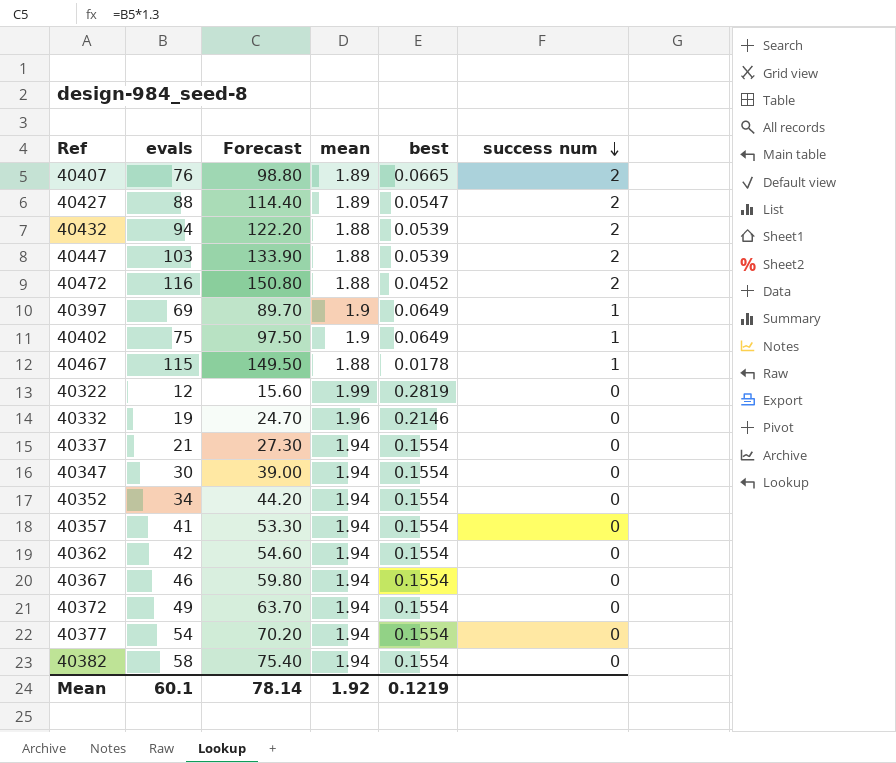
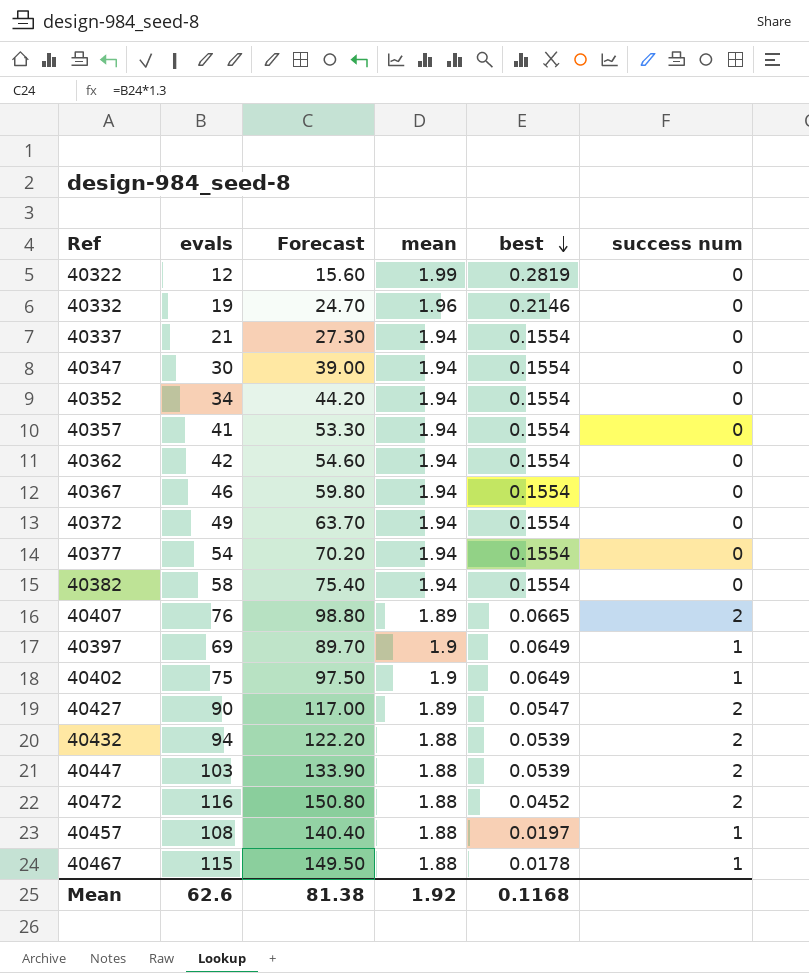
row order: success num descending -> best descending
40427 | evals: 88 -> 90
40427 | Forecast: 114.40 -> 117.00
row 40457: none -> 108 | 140.40 | 1.88 | 0.0197 | 1
Mean | evals: 60.1 -> 62.6
Mean | Forecast: 78.14 -> 81.38
Mean | best: 0.1219 -> 0.1168

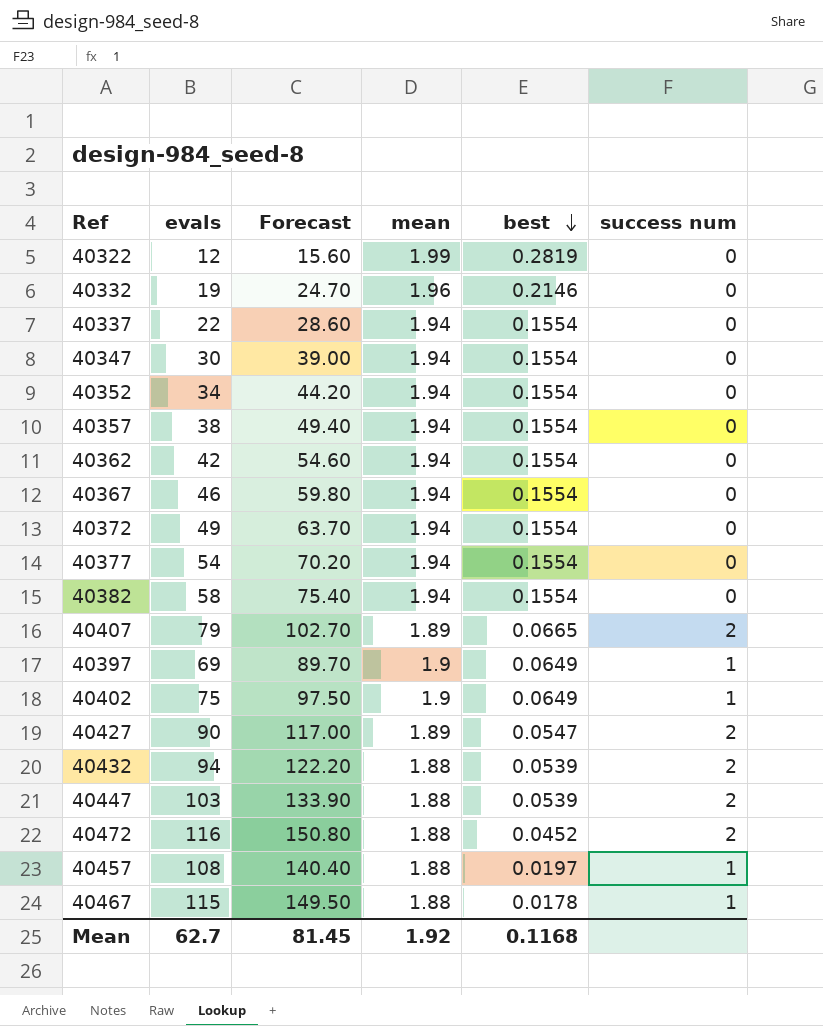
40337 | evals: 21 -> 22
40337 | Forecast: 27.30 -> 28.60
40357 | evals: 41 -> 38
40357 | Forecast: 53.30 -> 49.40
40407 | evals: 76 -> 79
40407 | Forecast: 98.80 -> 102.70
Mean | evals: 62.6 -> 62.7
Mean | Forecast: 81.38 -> 81.45

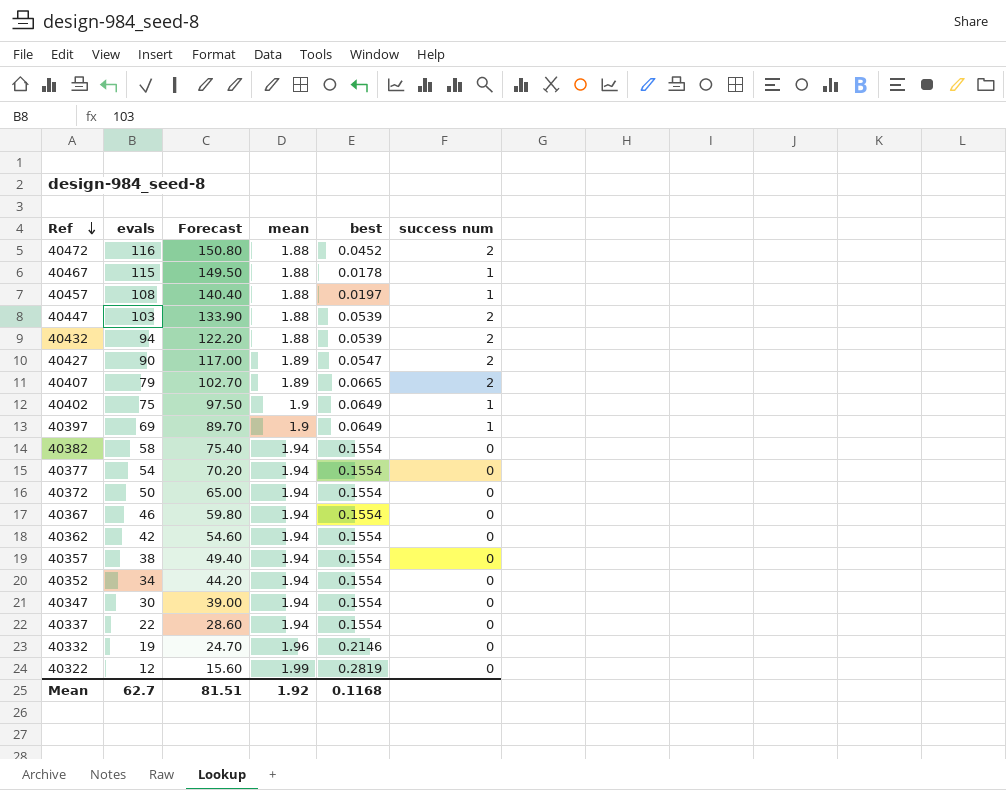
row order: best descending -> Ref descending
40372 | evals: 49 -> 50
40372 | Forecast: 63.70 -> 65.00
Mean | Forecast: 81.45 -> 81.51

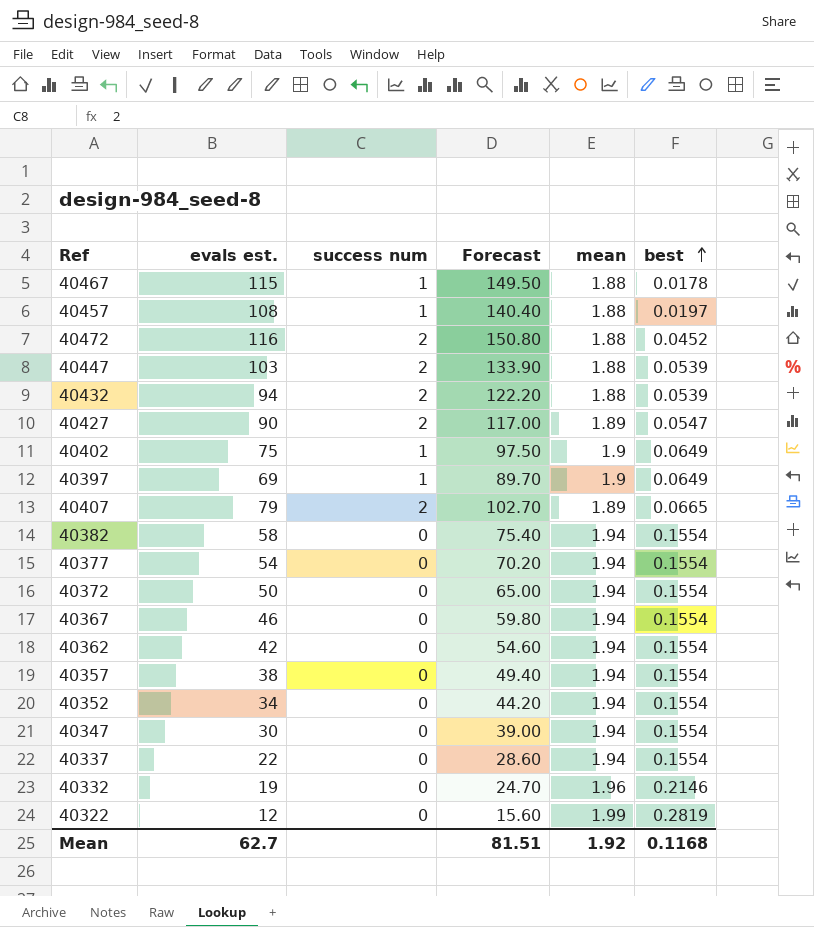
row order: Ref descending -> best ascending
column name: evals -> evals est.
column success num | position: 6 -> 3

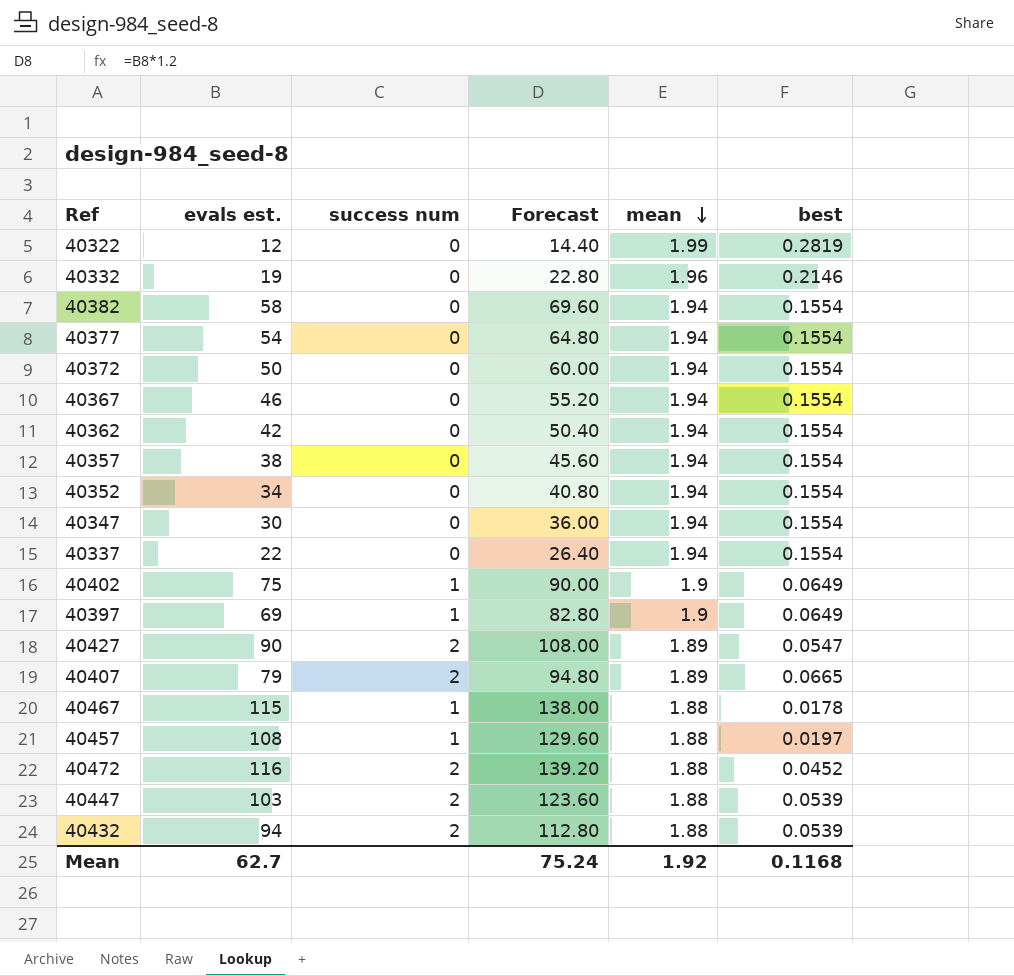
row order: best ascending -> mean descending
column Forecast | formula: [evals est.] * 1.3 -> [evals est.] * 1.2
Mean | Forecast: 81.51 -> 75.24

